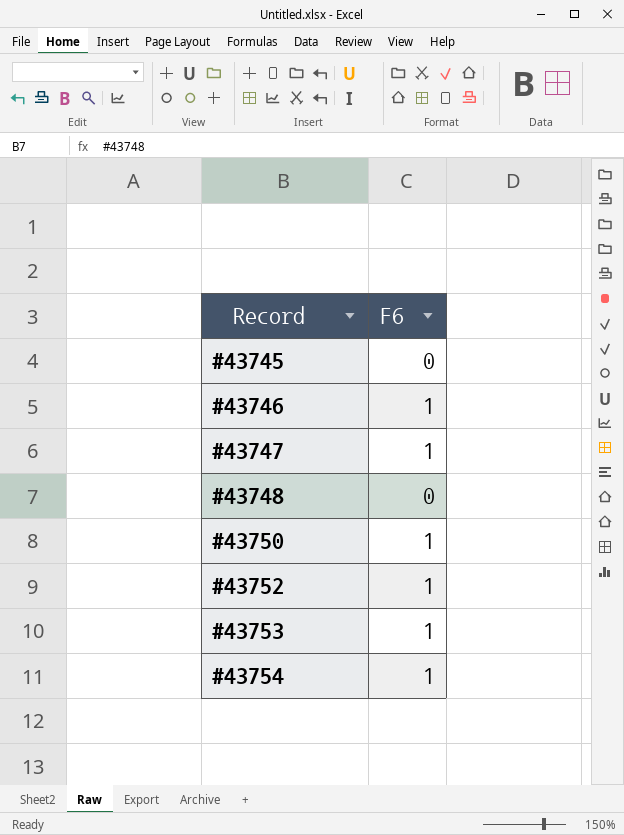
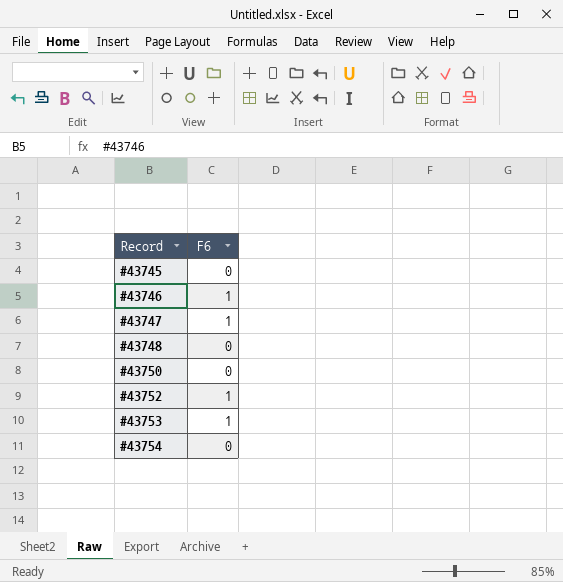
#43750 | F6: 1 -> 0
#43754 | F6: 1 -> 0

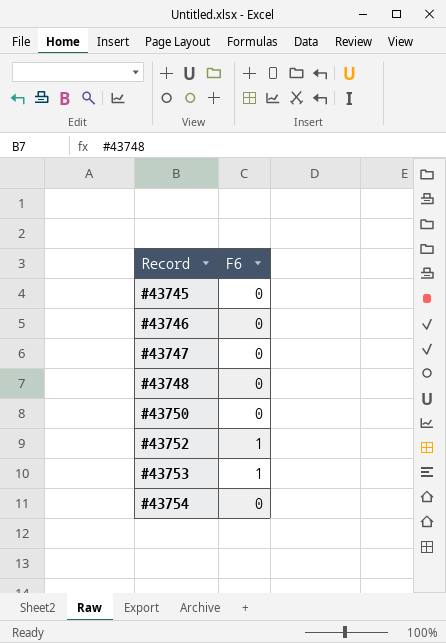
#43746 | F6: 1 -> 0
#43747 | F6: 1 -> 0

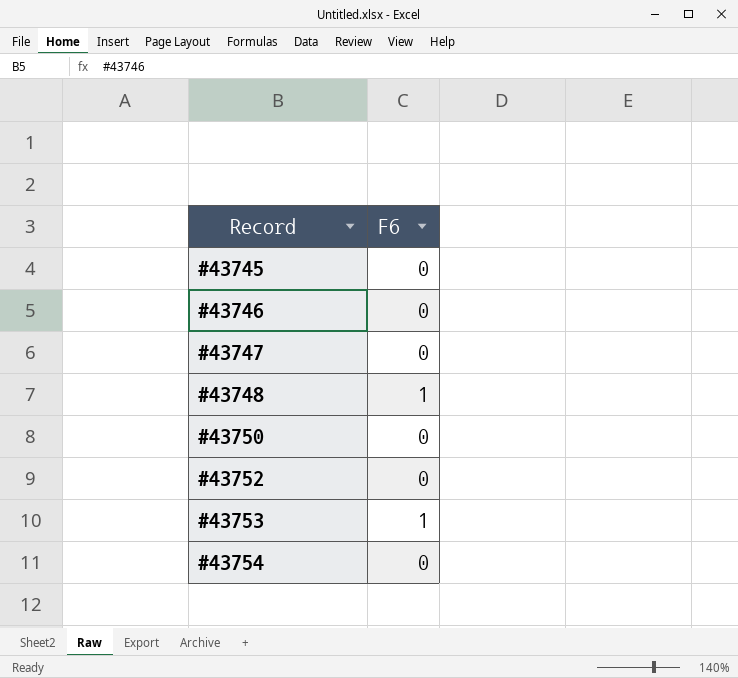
#43748 | F6: 0 -> 1
#43752 | F6: 1 -> 0

